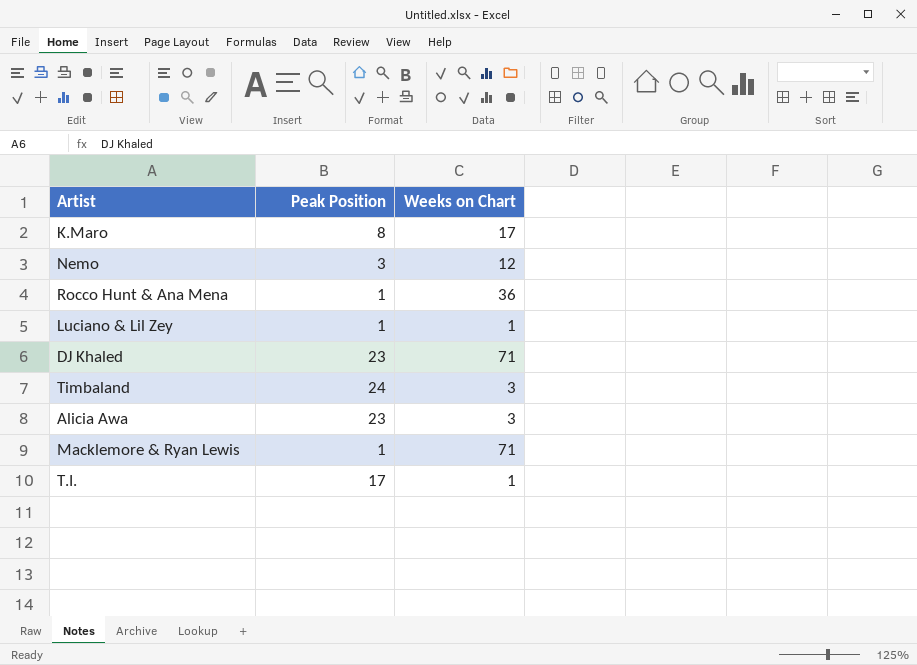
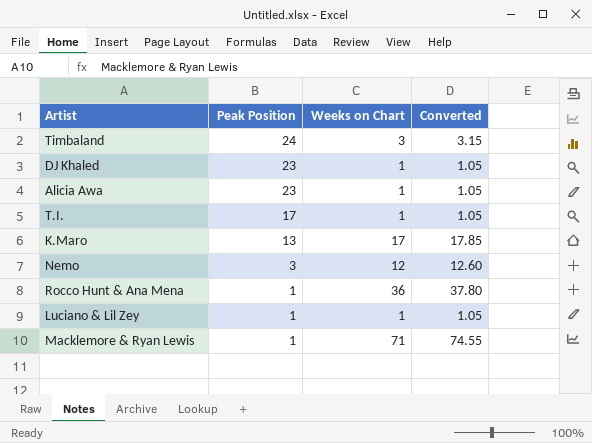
row order: none -> Peak Position descending
column Converted | formula: none -> [Weeks on Chart] * 1.05
DJ Khaled | Weeks on Chart: 71 -> 1
Alicia Awa | Weeks on Chart: 3 -> 1
K.Maro | Peak Position: 8 -> 13

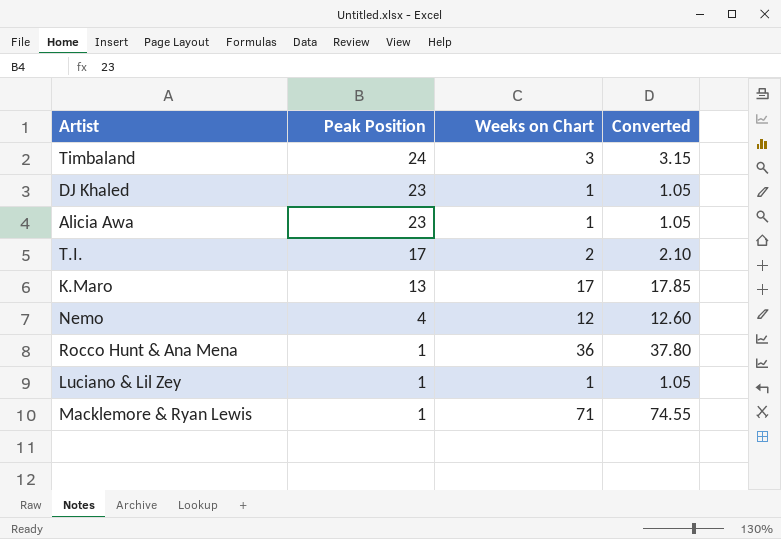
T.I. | Weeks on Chart: 1 -> 2
T.I. | Converted: 1.05 -> 2.10
Nemo | Peak Position: 3 -> 4

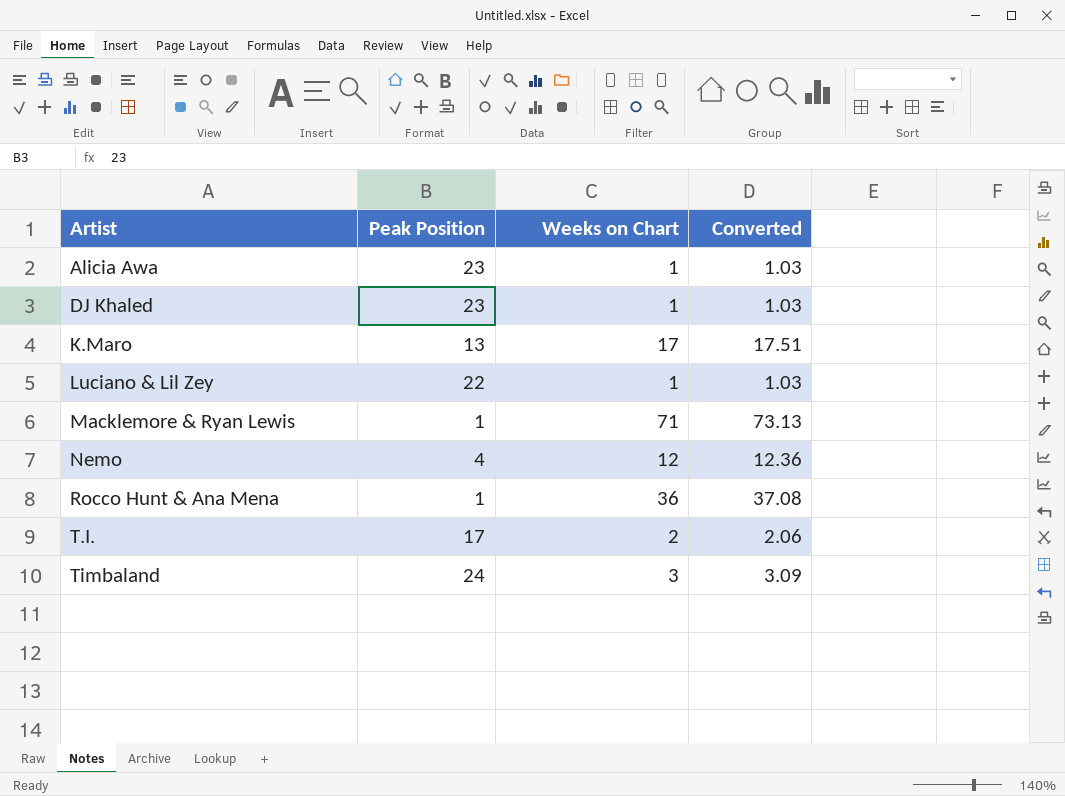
row order: Peak Position descending -> Artist ascending
column Converted | formula: [Weeks on Chart] * 1.05 -> [Weeks on Chart] * 1.03
Luciano & Lil Zey | Peak Position: 1 -> 22

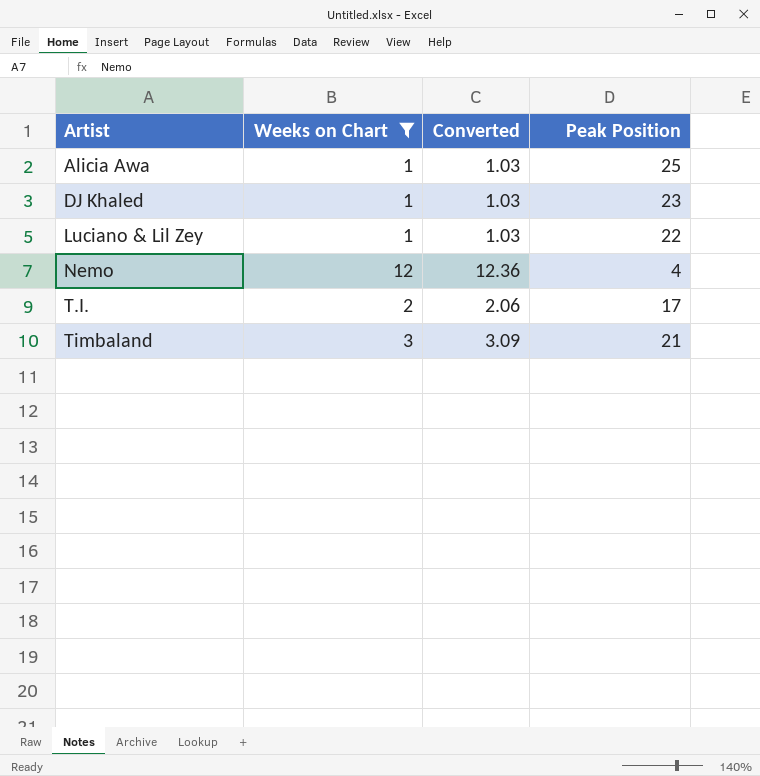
filter: none -> Weeks on Chart <= 12
column Peak Position | position: 2 -> 4
Alicia Awa | Peak Position: 23 -> 25
Timbaland | Peak Position: 24 -> 21

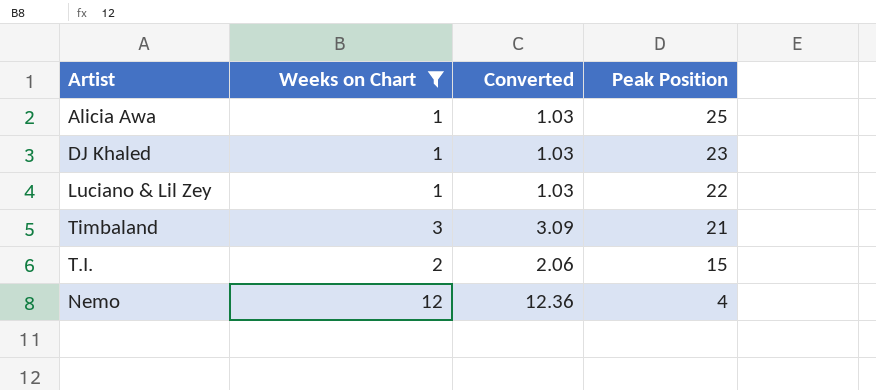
row order: Artist ascending -> Peak Position descending
T.I. | Peak Position: 17 -> 15

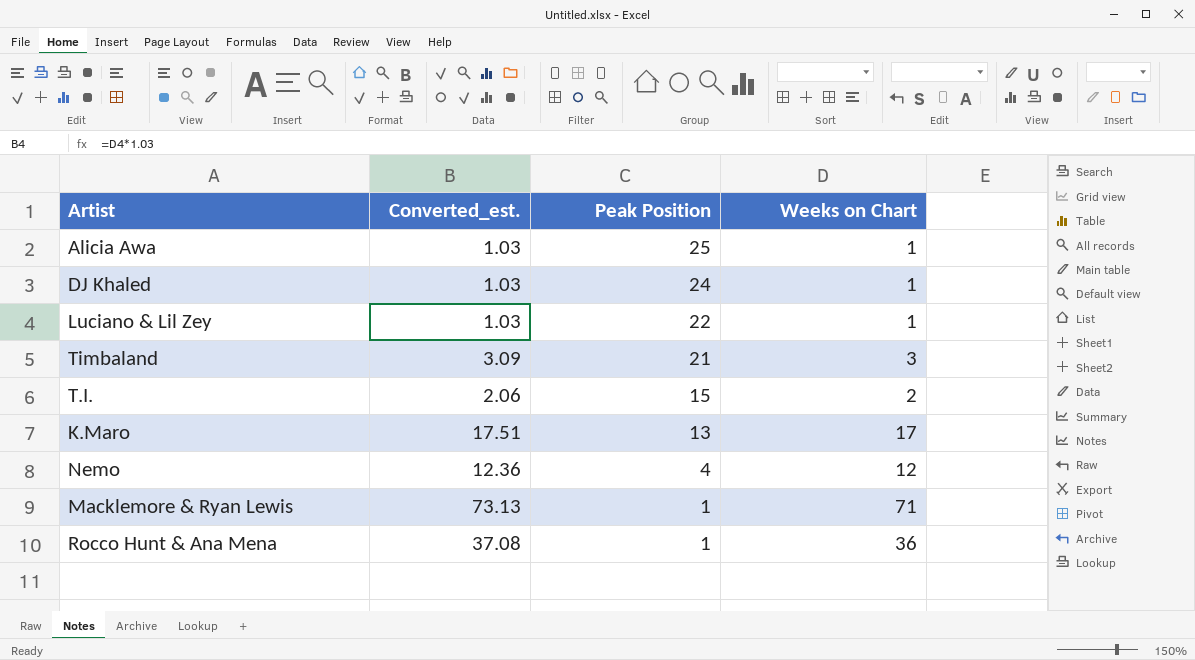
filter: Weeks on Chart <= 12 -> none
column name: Converted -> Converted_est.
column Weeks on Chart | position: 2 -> 4
DJ Khaled | Peak Position: 23 -> 24

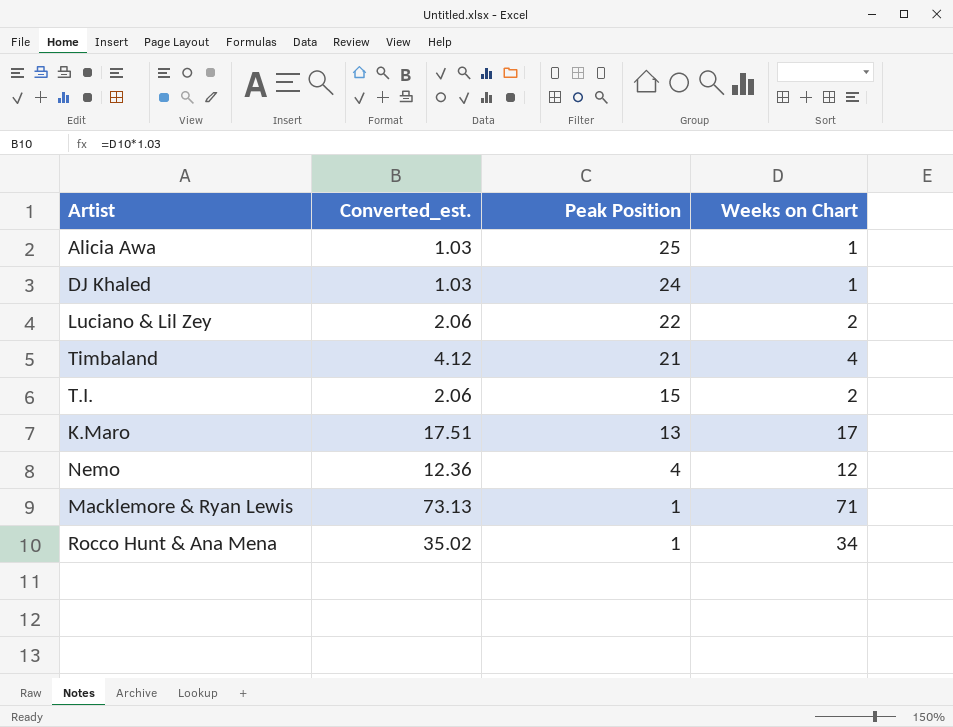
Luciano & Lil Zey | Converted_est.: 1.03 -> 2.06
Luciano & Lil Zey | Weeks on Chart: 1 -> 2
Timbaland | Converted_est.: 3.09 -> 4.12
Timbaland | Weeks on Chart: 3 -> 4
Rocco Hunt & Ana Mena | Converted_est.: 37.08 -> 35.02
Rocco Hunt & Ana Mena | Weeks on Chart: 36 -> 34

